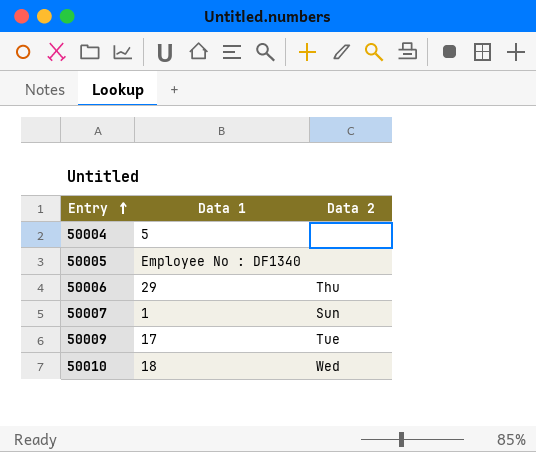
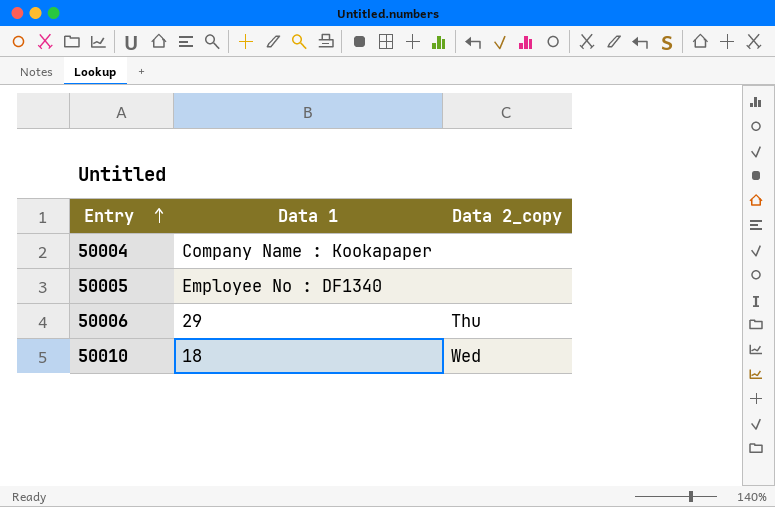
column name: Data 2 -> Data 2_copy
row 50007: 1 | Sun -> none
row 50009: 17 | Tue -> none
50004 | Data 1: 5 -> Company Name : Kookapaper

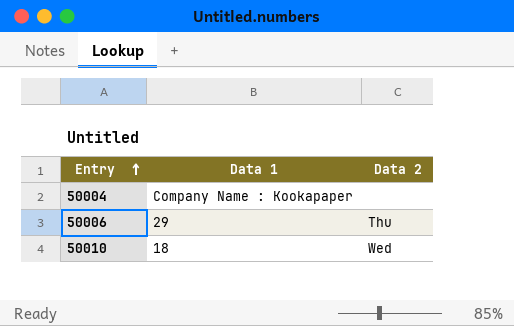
column name: Data 2_copy -> Data 2
row 50005: Employee No : DF1340 | none -> none

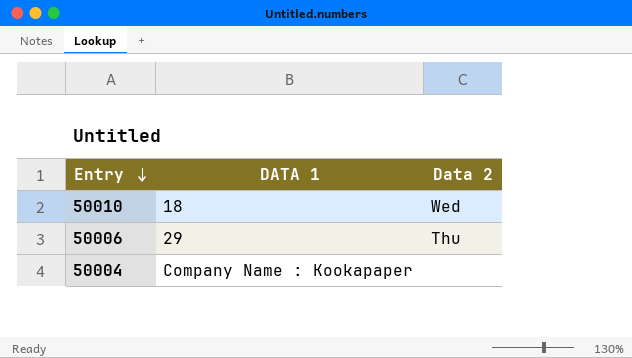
row order: Entry ascending -> Entry descending
column name: Data 1 -> DATA 1

